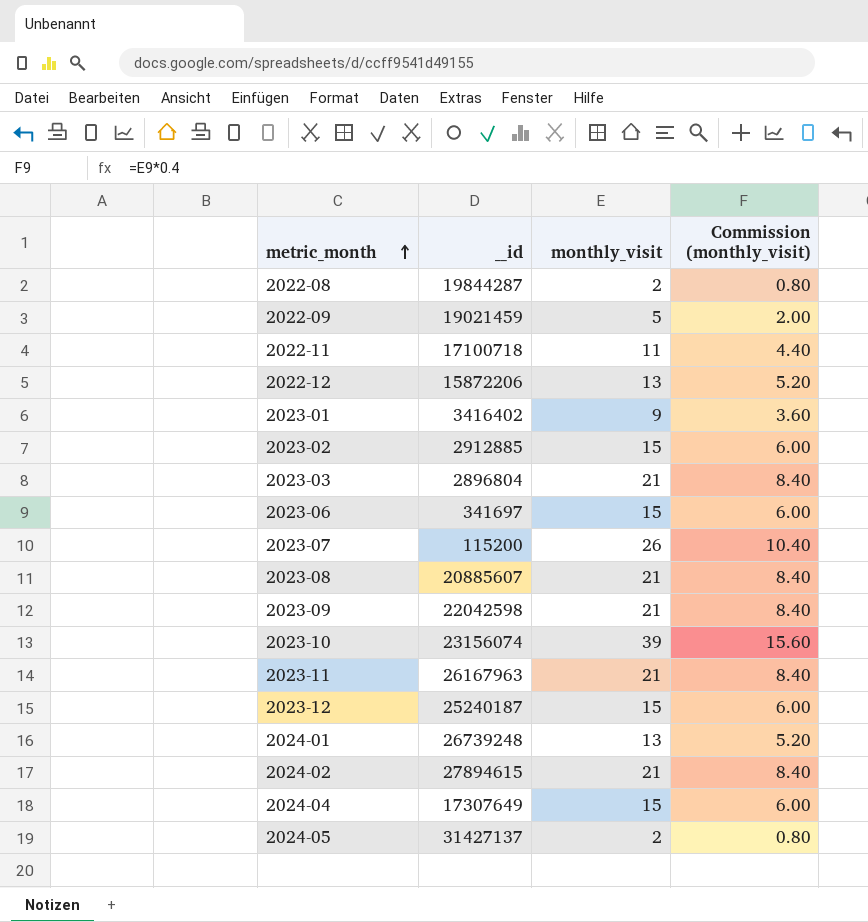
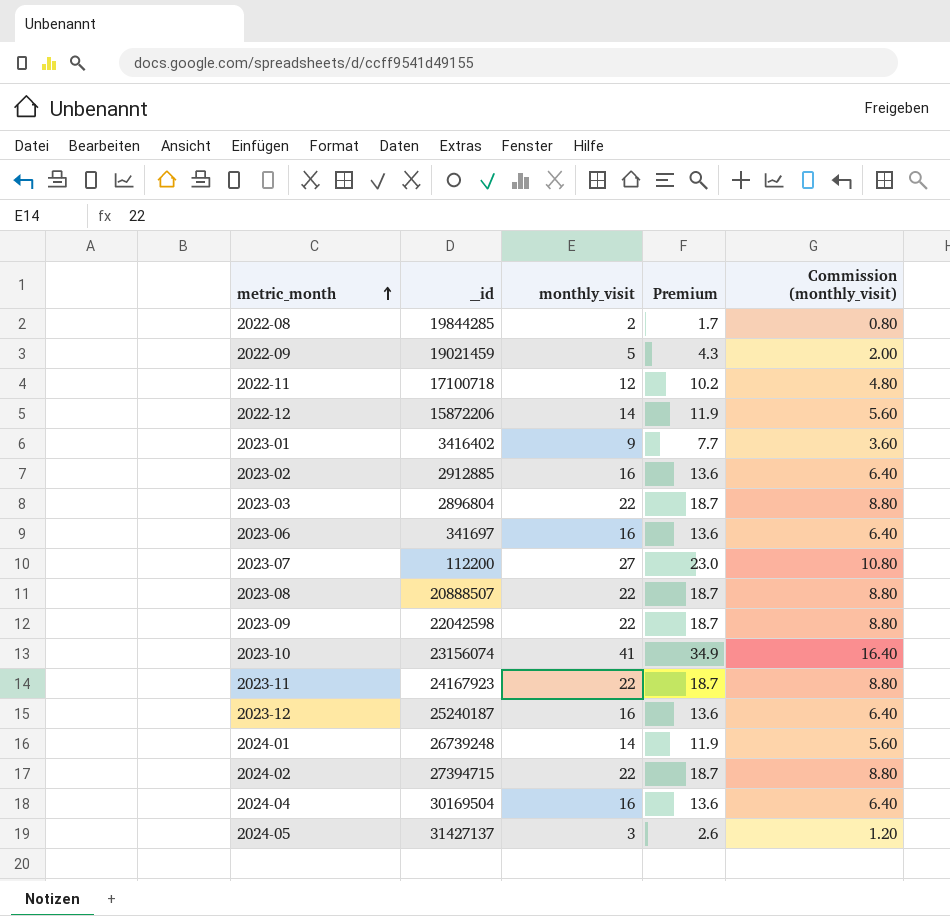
column Premium | formula: none -> [monthly_visit] * 0.85
2022-08 | __id: 19844287 -> 19844285
2022-11 | monthly_visit: 11 -> 12
2022-11 | Commission (monthly_visit): 4.40 -> 4.80
2022-12 | monthly_visit: 13 -> 14
2022-12 | Commission (monthly_visit): 5.20 -> 5.60
2023-02 | monthly_visit: 15 -> 16
2023-02 | Commission (monthly_visit): 6.00 -> 6.40
2023-03 | monthly_visit: 21 -> 22
2023-03 | Commission (monthly_visit): 8.40 -> 8.80
2023-06 | monthly_visit: 15 -> 16
2023-06 | Commission (monthly_visit): 6.00 -> 6.40
2023-07 | __id: 115200 -> 112200
2023-07 | monthly_visit: 26 -> 27
2023-07 | Commission (monthly_visit): 10.40 -> 10.80
2023-08 | __id: 20885607 -> 20888507
2023-08 | monthly_visit: 21 -> 22
2023-08 | Commission (monthly_visit): 8.40 -> 8.80
2023-09 | monthly_visit: 21 -> 22
2023-09 | Commission (monthly_visit): 8.40 -> 8.80
2023-10 | monthly_visit: 39 -> 41
2023-10 | Commission (monthly_visit): 15.60 -> 16.40
2023-11 | __id: 26167963 -> 24167923
2023-11 | monthly_visit: 21 -> 22
2023-11 | Commission (monthly_visit): 8.40 -> 8.80
2023-12 | monthly_visit: 15 -> 16
2023-12 | Commission (monthly_visit): 6.00 -> 6.40
2024-01 | monthly_visit: 13 -> 14
2024-01 | Commission (monthly_visit): 5.20 -> 5.60
2024-02 | __id: 27894615 -> 27394715
2024-02 | monthly_visit: 21 -> 22
2024-02 | Commission (monthly_visit): 8.40 -> 8.80
2024-04 | __id: 17307649 -> 30169504
2024-04 | monthly_visit: 15 -> 16
2024-04 | Commission (monthly_visit): 6.00 -> 6.40
2024-05 | monthly_visit: 2 -> 3
2024-05 | Commission (monthly_visit): 0.80 -> 1.20

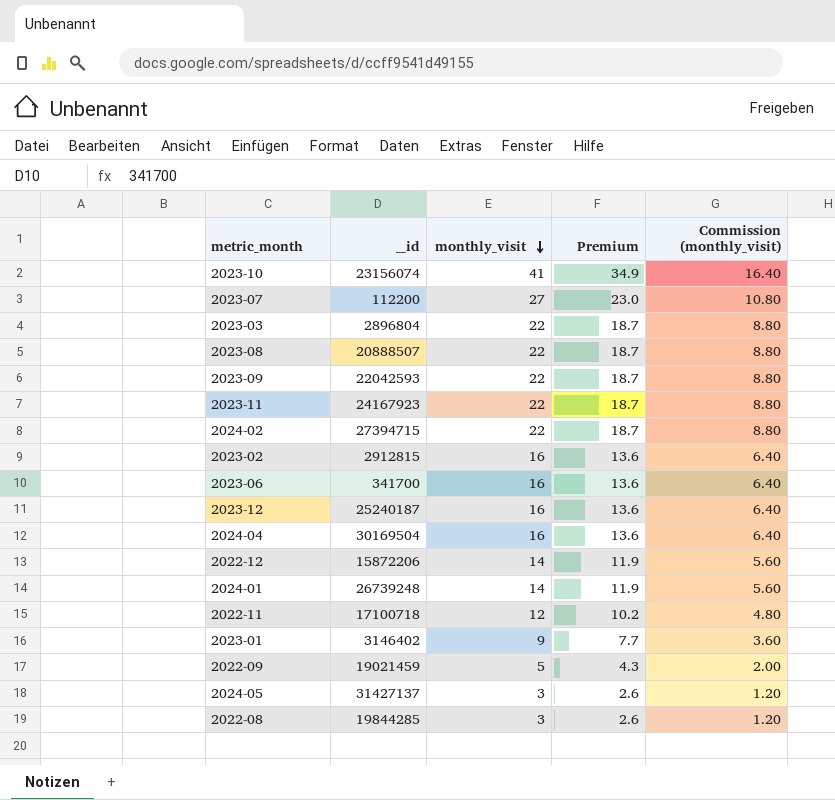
row order: metric_month ascending -> monthly_visit descending
2023-09 | __id: 22042598 -> 22042593
2023-02 | __id: 2912885 -> 2912815
2023-06 | __id: 341697 -> 341700
2023-01 | __id: 3416402 -> 3146402
2022-08 | monthly_visit: 2 -> 3
2022-08 | Premium: 1.7 -> 2.6
2022-08 | Commission (monthly_visit): 0.80 -> 1.20

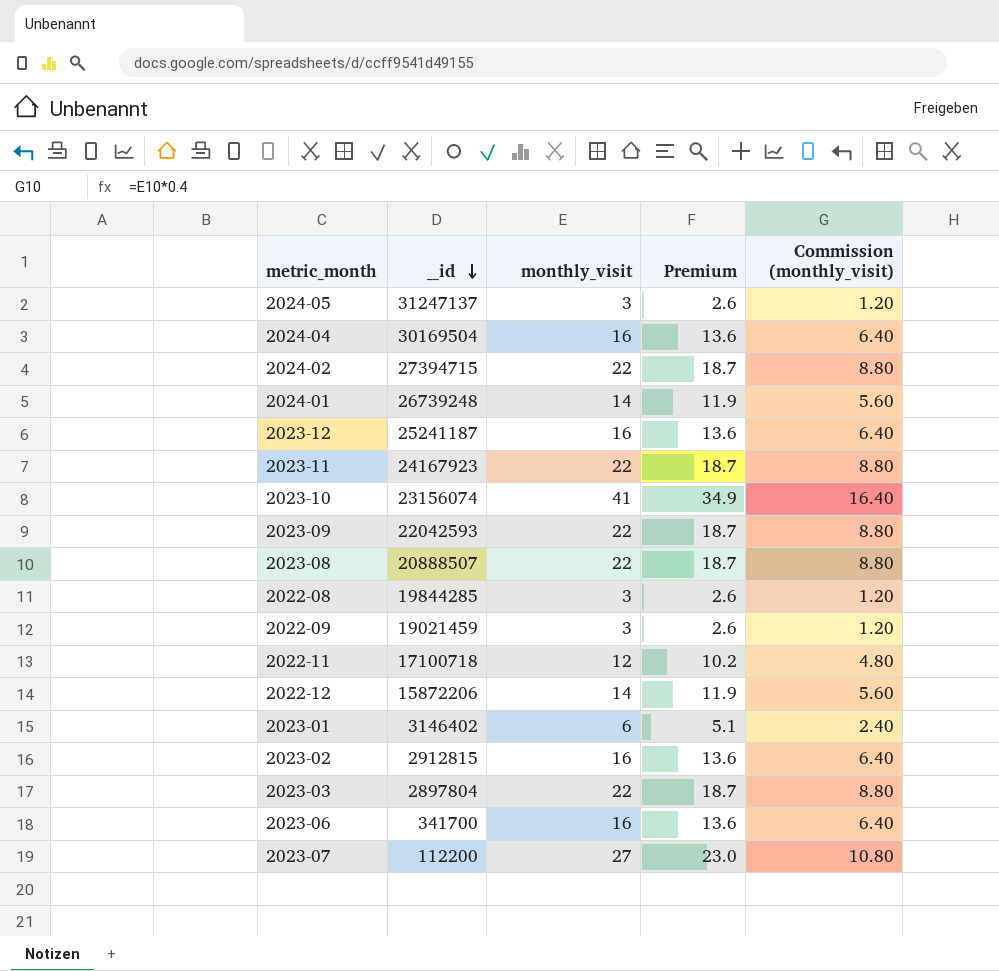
row order: monthly_visit descending -> __id descending
2024-05 | __id: 31427137 -> 31247137
2023-12 | __id: 25240187 -> 25241187
2022-09 | monthly_visit: 5 -> 3
2022-09 | Premium: 4.3 -> 2.6
2022-09 | Commission (monthly_visit): 2.00 -> 1.20
2023-01 | monthly_visit: 9 -> 6
2023-01 | Premium: 7.7 -> 5.1
2023-01 | Commission (monthly_visit): 3.60 -> 2.40
2023-03 | __id: 2896804 -> 2897804

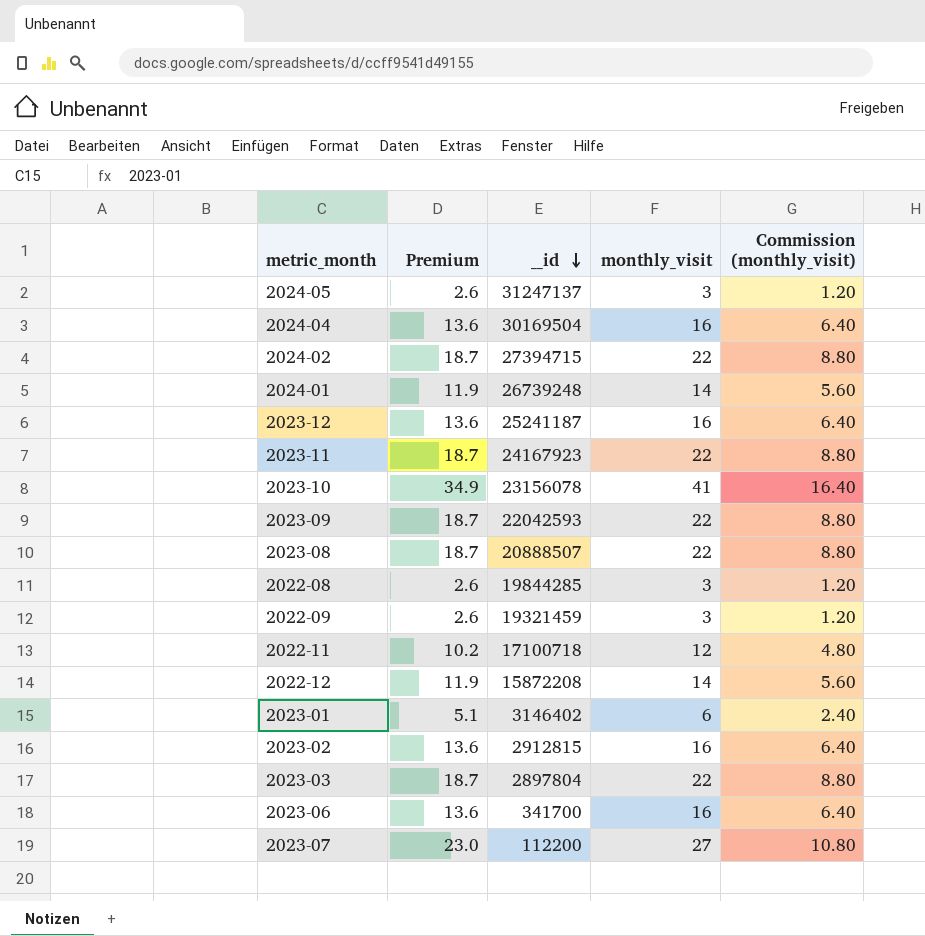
column Premium | position: 4 -> 2
2023-10 | __id: 23156074 -> 23156078
2022-09 | __id: 19021459 -> 19321459
2022-12 | __id: 15872206 -> 15872208

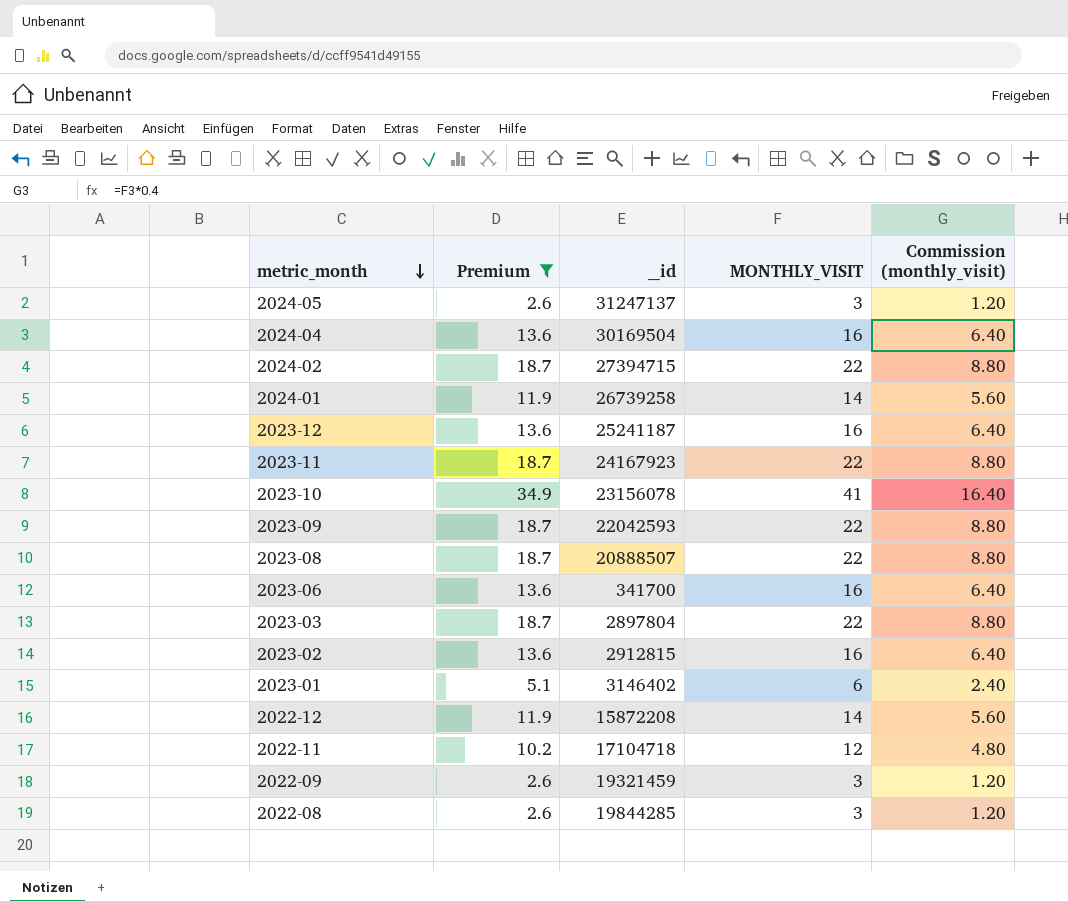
filter: none -> Premium != 23.0
row order: __id descending -> metric_month descending
column name: monthly_visit -> MONTHLY_VISIT
2024-01 | __id: 26739248 -> 26739258
2022-11 | __id: 17100718 -> 17104718

